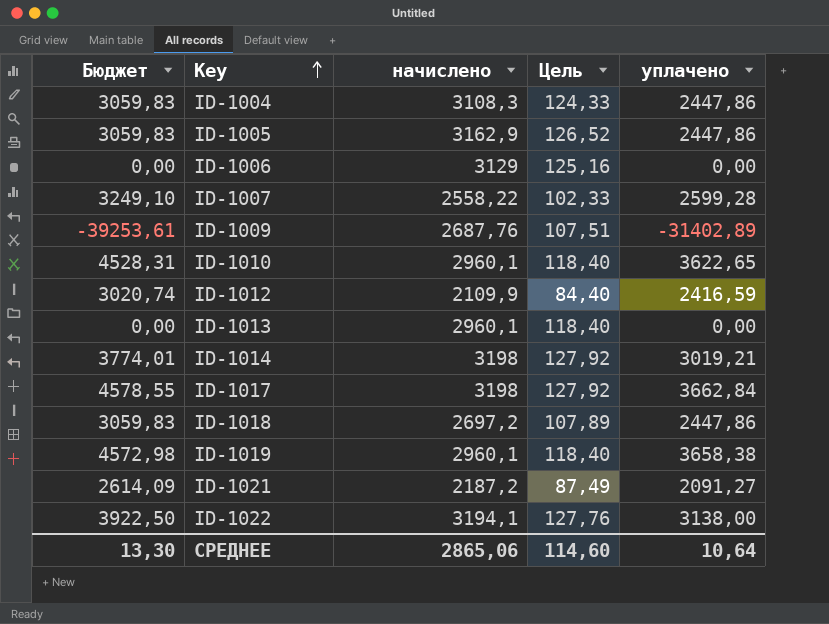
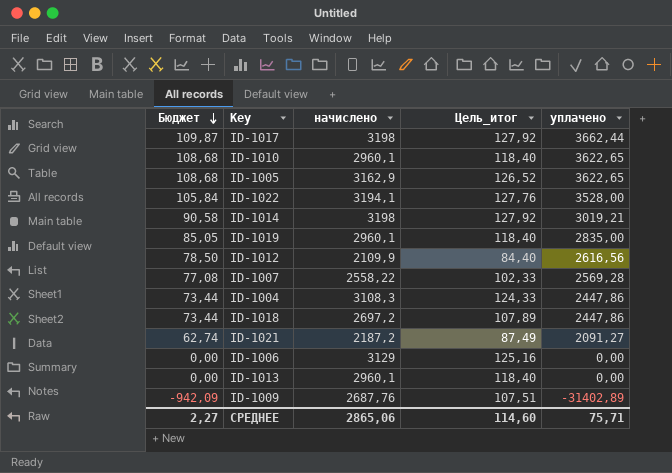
row order: Key ascending -> Бюджет descending
column Бюджет | formula: [уплачено] * 1,25 -> [уплачено] * 0,03
column name: Цель -> Цель_итог
ID-1017 | уплачено: 3662,84 -> 3662,44
ID-1005 | уплачено: 2447,86 -> 3622,65
ID-1022 | уплачено: 3138,00 -> 3528,00
ID-1019 | уплачено: 3658,38 -> 2835,00
ID-1012 | уплачено: 2416,59 -> 2616,56
ID-1007 | уплачено: 2599,28 -> 2569,28
СРЕДНЕЕ | Бюджет: 13,30 -> 2,27
СРЕДНЕЕ | уплачено: 10,64 -> 75,71

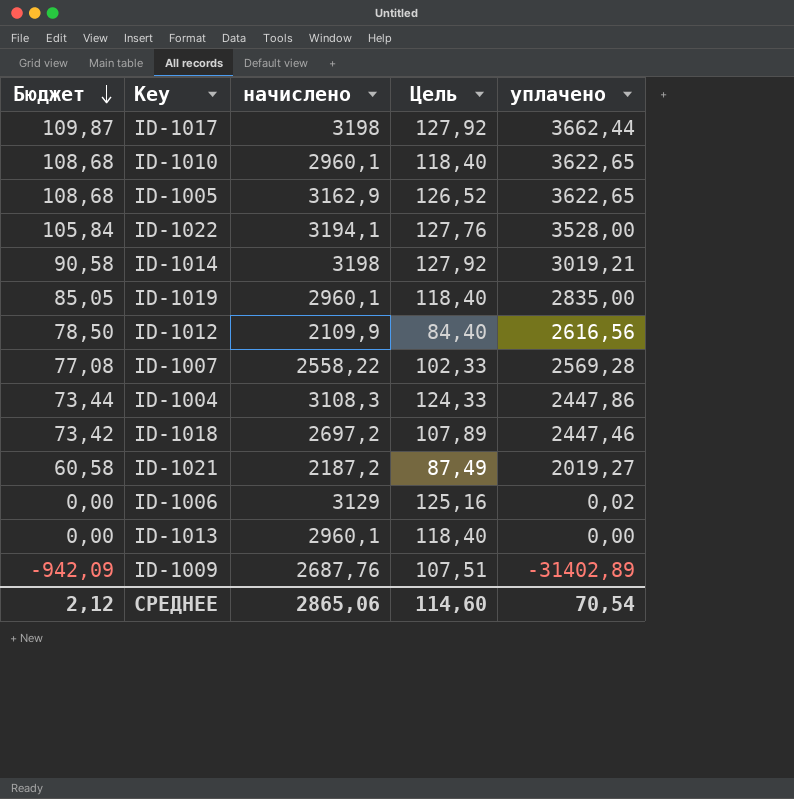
column name: Цель_итог -> Цель
ID-1018 | Бюджет: 73,44 -> 73,42
ID-1018 | уплачено: 2447,86 -> 2447,46
ID-1021 | Бюджет: 62,74 -> 60,58
ID-1021 | уплачено: 2091,27 -> 2019,27
ID-1006 | уплачено: 0,00 -> 0,02
СРЕДНЕЕ | Бюджет: 2,27 -> 2,12
СРЕДНЕЕ | уплачено: 75,71 -> 70,54

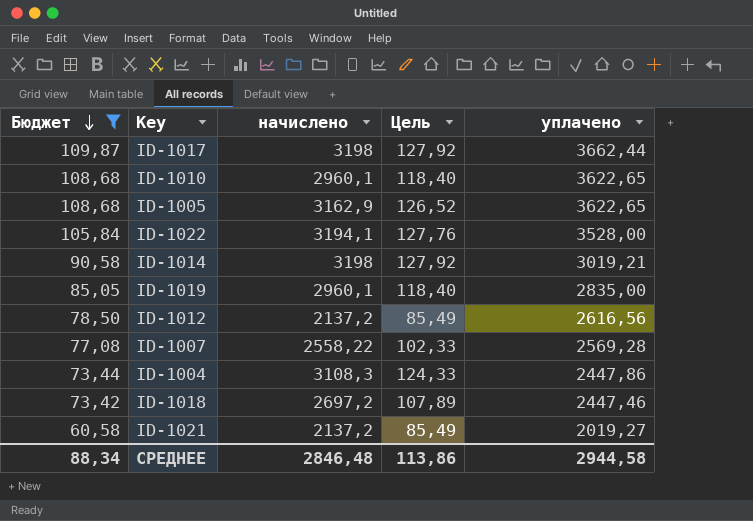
filter: none -> Бюджет >= 60,58
ID-1012 | начислено: 2109,9 -> 2137,2
ID-1012 | Цель: 84,40 -> 85,49
ID-1021 | начислено: 2187,2 -> 2137,2
ID-1021 | Цель: 87,49 -> 85,49
СРЕДНЕЕ | Бюджет: 2,12 -> 88,34
СРЕДНЕЕ | начислено: 2865,06 -> 2846,48
СРЕДНЕЕ | Цель: 114,60 -> 113,86
СРЕДНЕЕ | уплачено: 70,54 -> 2944,58

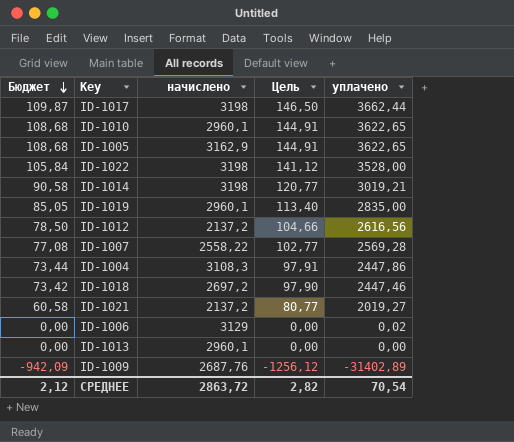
filter: Бюджет >= 60,58 -> none
column Цель | formula: [начислено] * 0,04 -> [уплачено] * 0,04
ID-1022 | начислено: 3194,1 -> 3198
СРЕДНЕЕ | Бюджет: 88,34 -> 2,12
СРЕДНЕЕ | начислено: 2846,48 -> 2863,72
СРЕДНЕЕ | Цель: 113,86 -> 2,82
СРЕДНЕЕ | уплачено: 2944,58 -> 70,54

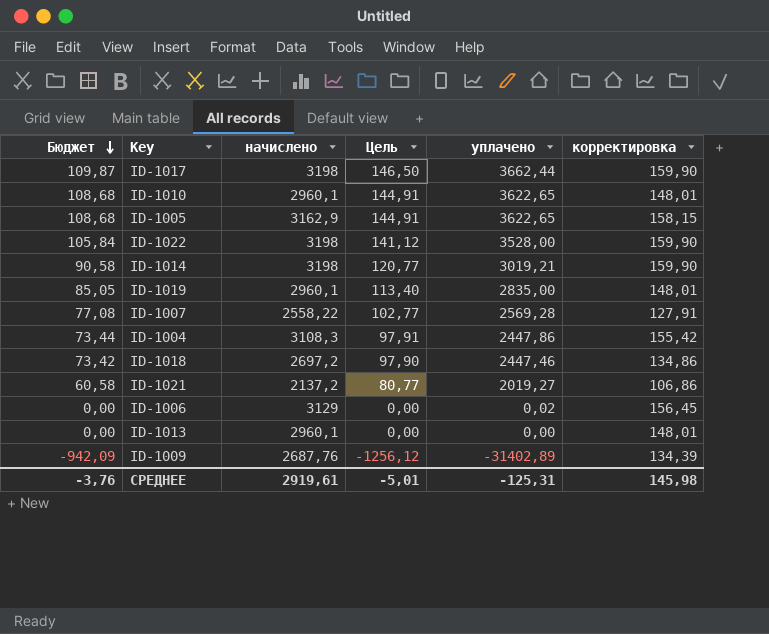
column корректировка | formula: none -> [начислено] * 0,05
row ID-1012: 78,50 | 2137,2 | 104,66 | 2616,56 -> none
СРЕДНЕЕ | Бюджет: 2,12 -> -3,76
СРЕДНЕЕ | начислено: 2863,72 -> 2919,61
СРЕДНЕЕ | Цель: 2,82 -> -5,01
СРЕДНЕЕ | уплачено: 70,54 -> -125,31

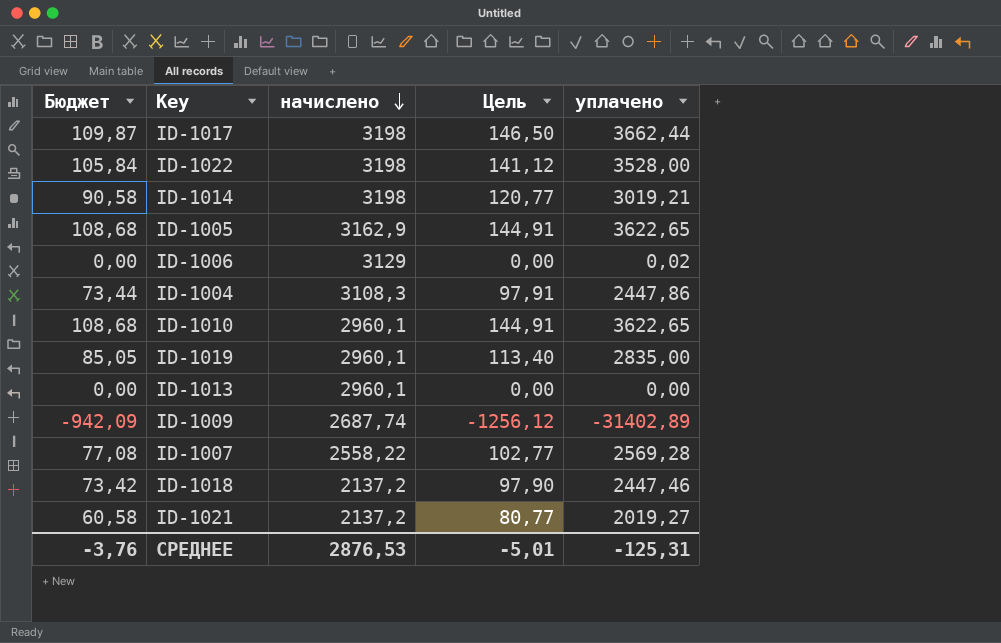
row order: Бюджет descending -> начислено descending
column корректировка | formula: [начислено] * 0,05 -> none
ID-1009 | начислено: 2687,76 -> 2687,74
ID-1018 | начислено: 2697,2 -> 2137,2
СРЕДНЕЕ | начислено: 2919,61 -> 2876,53

